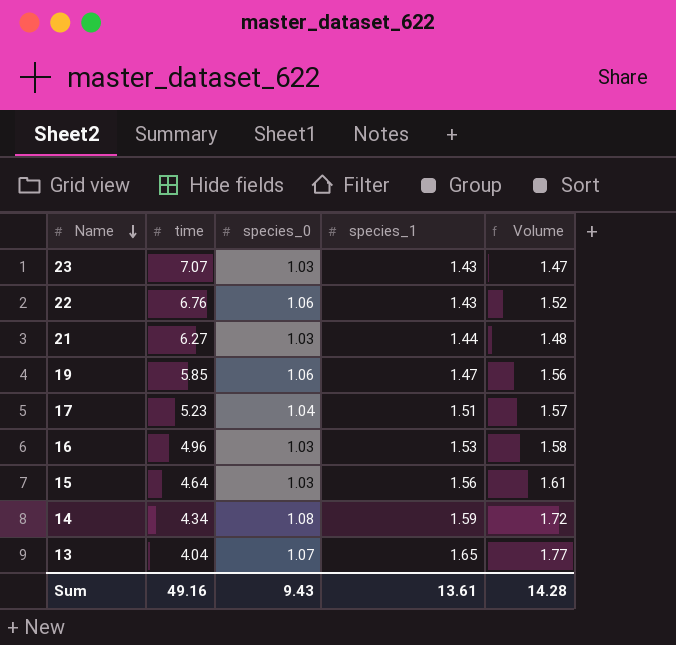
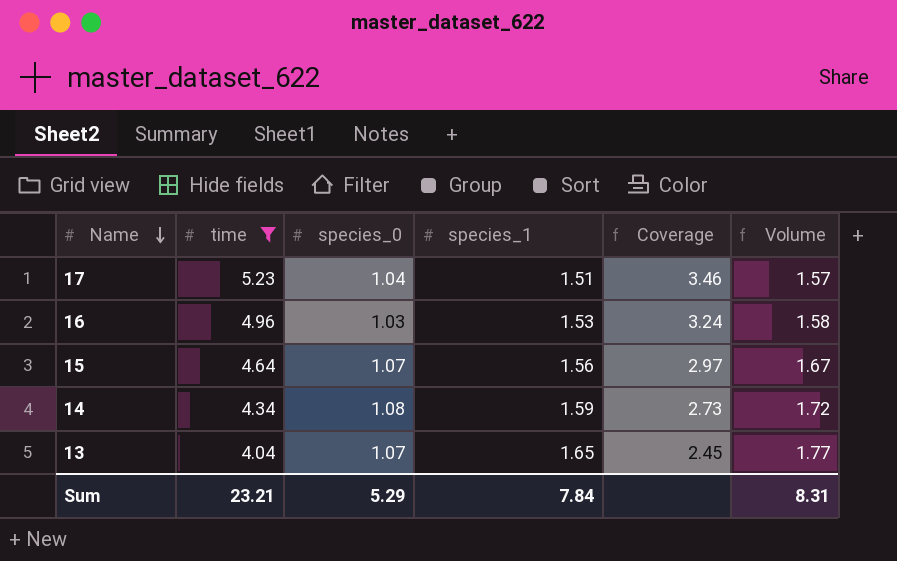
filter: none -> time <= 5.23
column Coverage | formula: none -> [time] / [species_1]
15 | species_0: 1.03 -> 1.07
15 | Volume: 1.61 -> 1.67
Sum | time: 49.16 -> 23.21
Sum | species_0: 9.43 -> 5.29
Sum | species_1: 13.61 -> 7.84
Sum | Volume: 14.28 -> 8.31

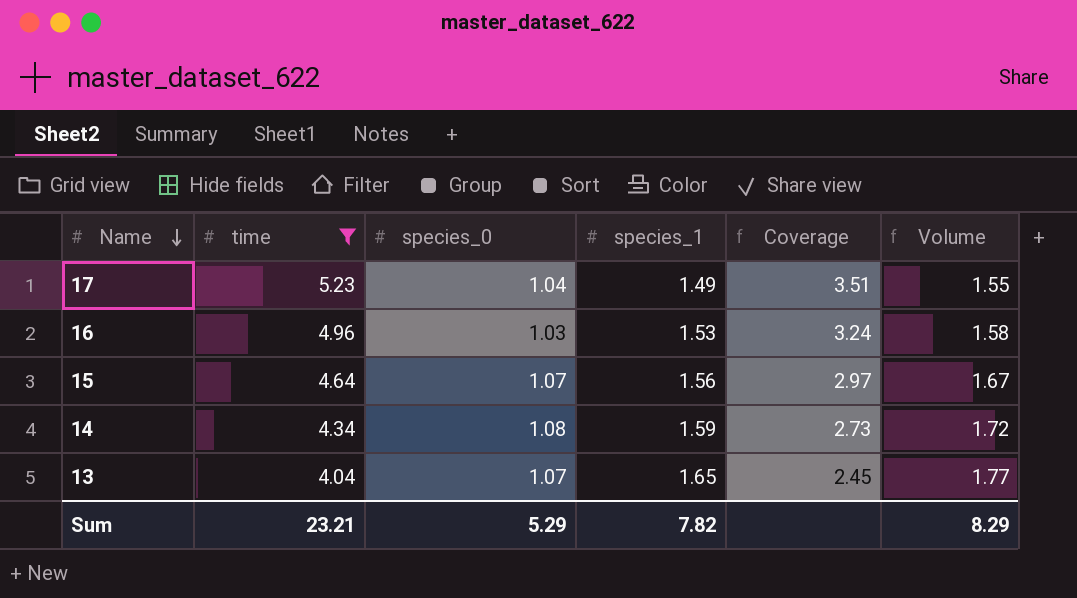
17 | species_1: 1.51 -> 1.49
17 | Coverage: 3.46 -> 3.51
17 | Volume: 1.57 -> 1.55
Sum | species_1: 7.84 -> 7.82
Sum | Volume: 8.31 -> 8.29

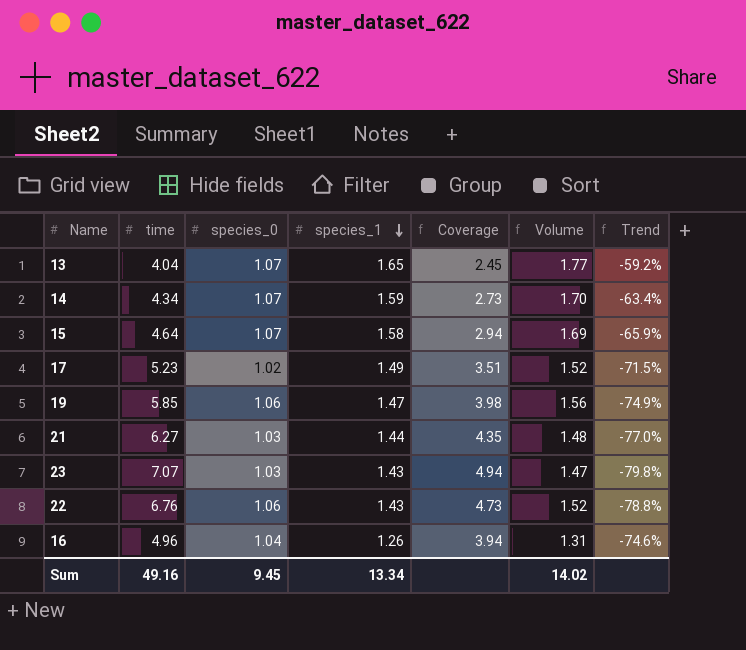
filter: time <= 5.23 -> none
row order: Name descending -> species_1 descending
column Trend | formula: none -> ([species_1] - [time]) / [time]
14 | species_0: 1.08 -> 1.07
14 | Volume: 1.72 -> 1.70
15 | species_1: 1.56 -> 1.58
15 | Coverage: 2.97 -> 2.94
15 | Volume: 1.67 -> 1.69
17 | species_0: 1.04 -> 1.02
17 | Volume: 1.55 -> 1.52
16 | species_0: 1.03 -> 1.04
16 | species_1: 1.53 -> 1.26
16 | Coverage: 3.24 -> 3.94
16 | Volume: 1.58 -> 1.31
Sum | time: 23.21 -> 49.16
Sum | species_0: 5.29 -> 9.45
Sum | species_1: 7.82 -> 13.34
Sum | Volume: 8.29 -> 14.02

